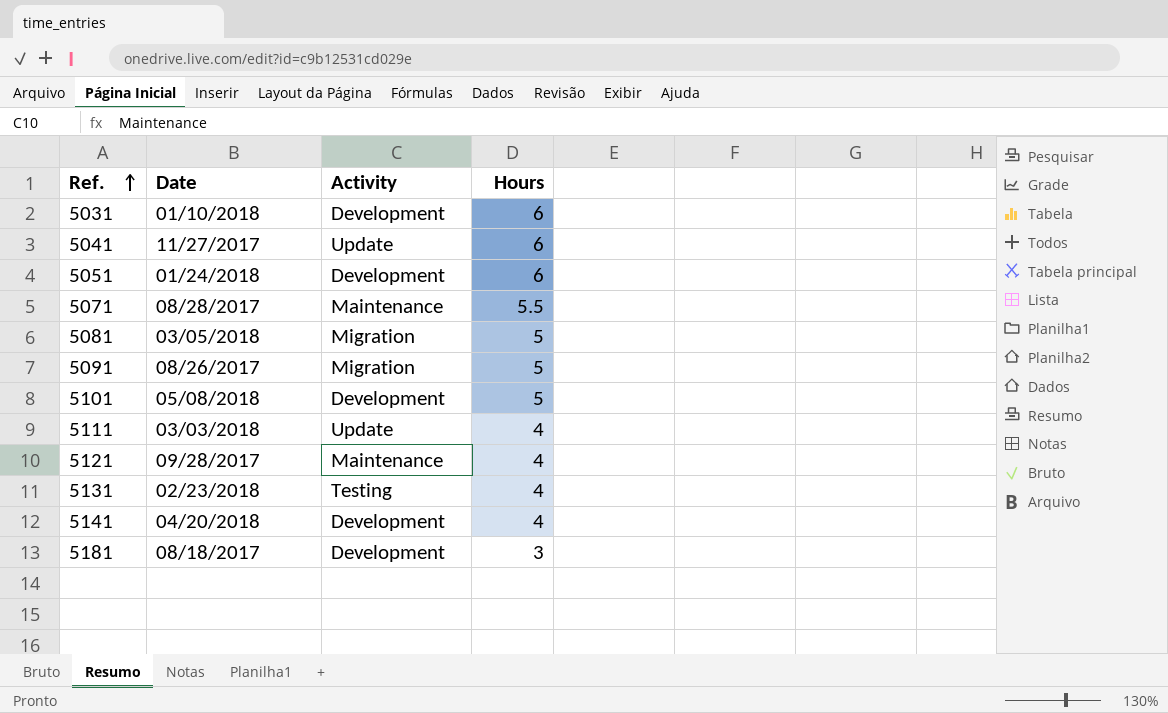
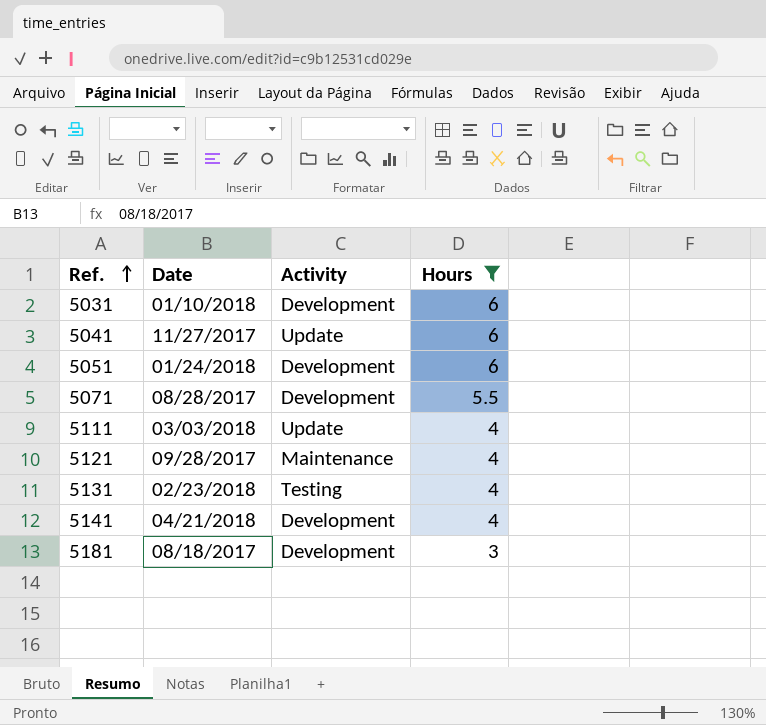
filter: none -> Hours != 5
5071 | Activity: Maintenance -> Development
5141 | Date: 04/20/2018 -> 04/21/2018

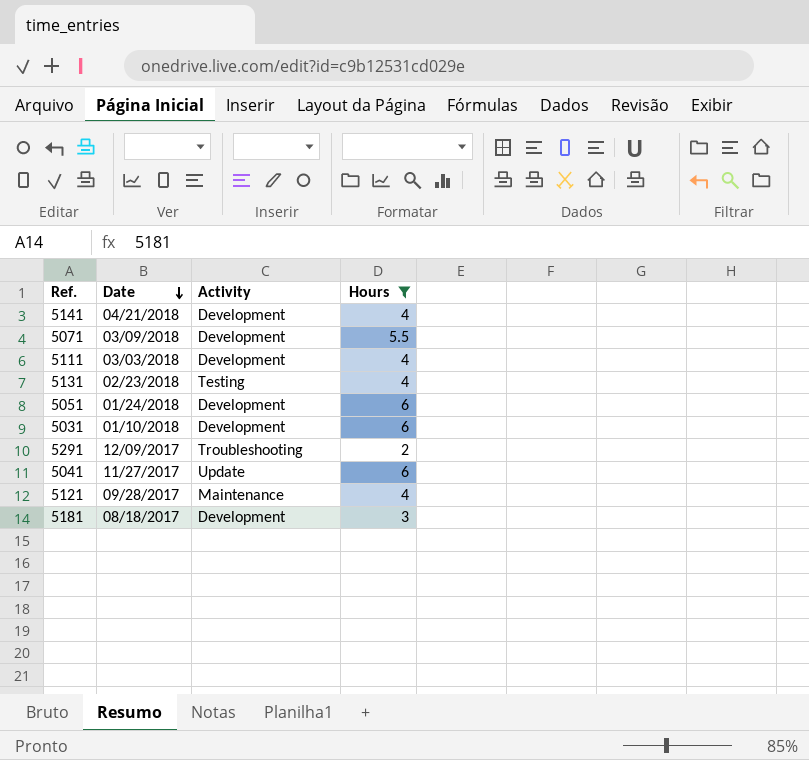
row order: Ref. ascending -> Date descending
5071 | Date: 08/28/2017 -> 03/09/2018
5111 | Activity: Update -> Development
row 5291: none -> 12/09/2017 | Troubleshooting | 2

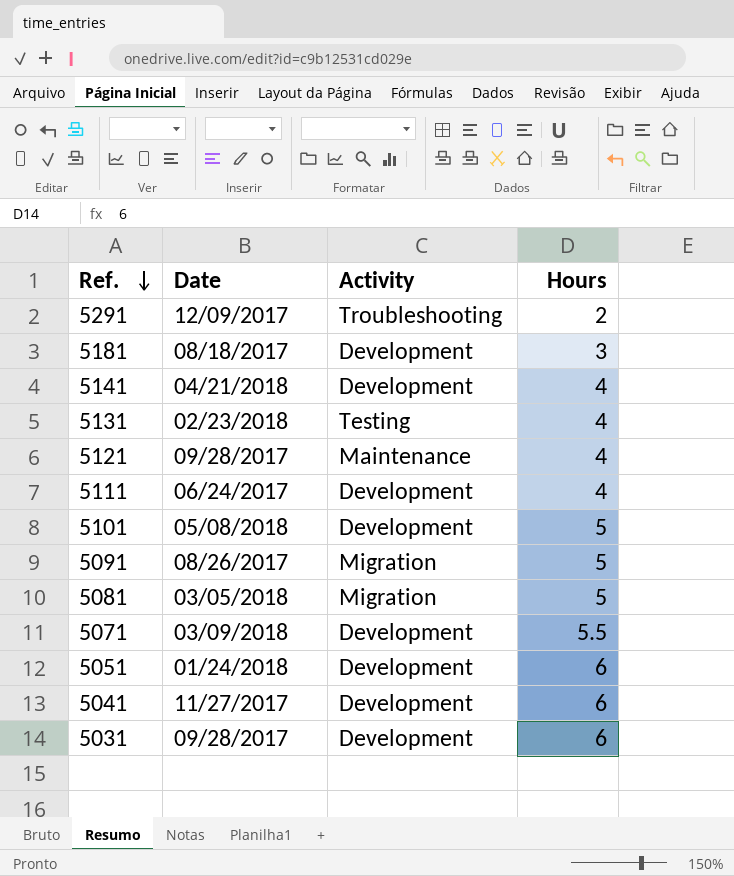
filter: Hours != 5 -> none
row order: Date descending -> Ref. descending
5111 | Date: 03/03/2018 -> 06/24/2017
5041 | Activity: Update -> Development
5031 | Date: 01/10/2018 -> 09/28/2017

